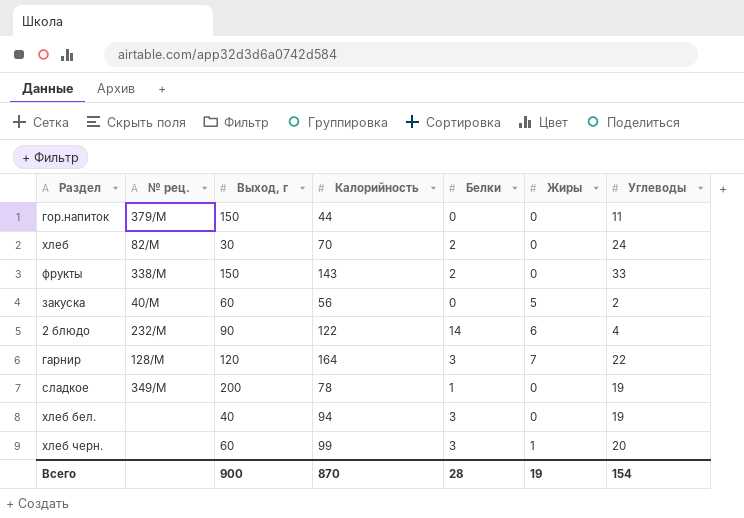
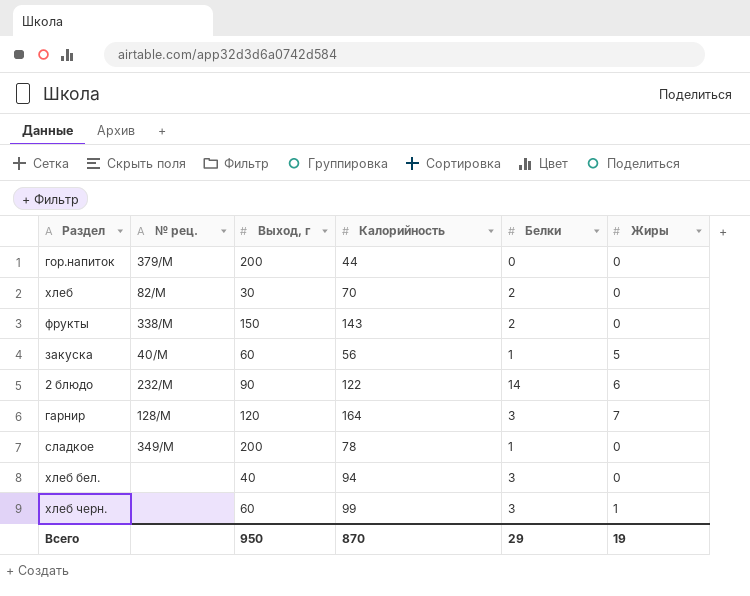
column Углеводы | position: 7 -> none
гор.напиток | Выход, г: 150 -> 200
закуска | Белки: 0 -> 1
Всего | Выход, г: 900 -> 950
Всего | Белки: 28 -> 29

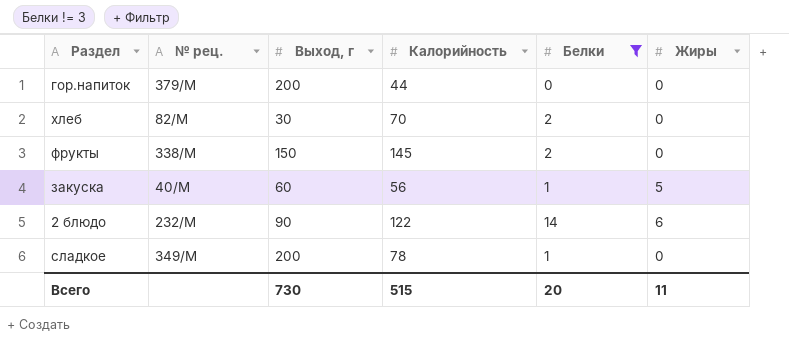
filter: none -> Белки != 3
фрукты | Калорийность: 143 -> 145
Всего | Выход, г: 950 -> 730
Всего | Калорийность: 870 -> 515
Всего | Белки: 29 -> 20
Всего | Жиры: 19 -> 11

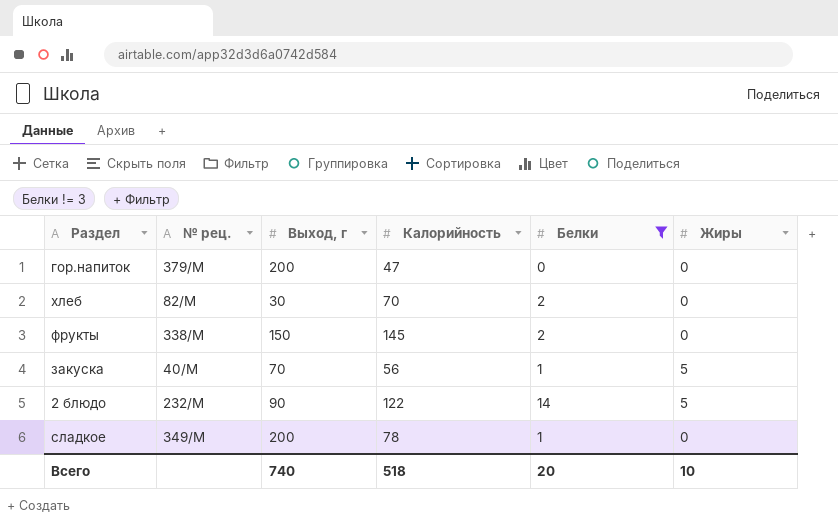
гор.напиток | Калорийность: 44 -> 47
закуска | Выход, г: 60 -> 70
2 блюдо | Жиры: 6 -> 5
Всего | Выход, г: 730 -> 740
Всего | Калорийность: 515 -> 518
Всего | Жиры: 11 -> 10

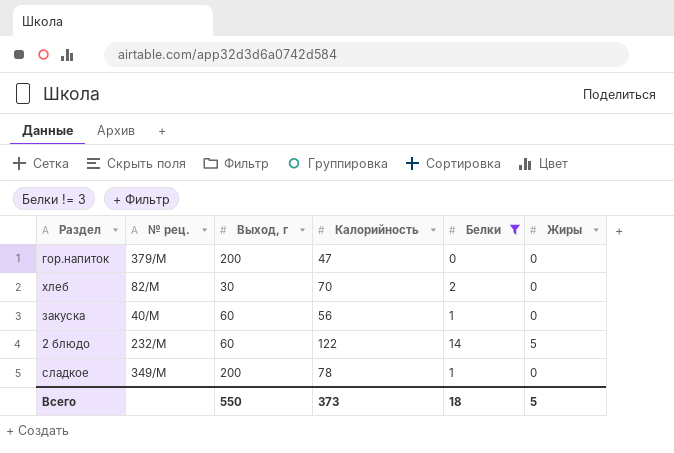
row фрукты: 338/М | 150 | 145 | 2 | 0 -> none
закуска | Выход, г: 70 -> 60
закуска | Жиры: 5 -> 0
2 блюдо | Выход, г: 90 -> 60
Всего | Выход, г: 740 -> 550
Всего | Калорийность: 518 -> 373
Всего | Белки: 20 -> 18
Всего | Жиры: 10 -> 5

